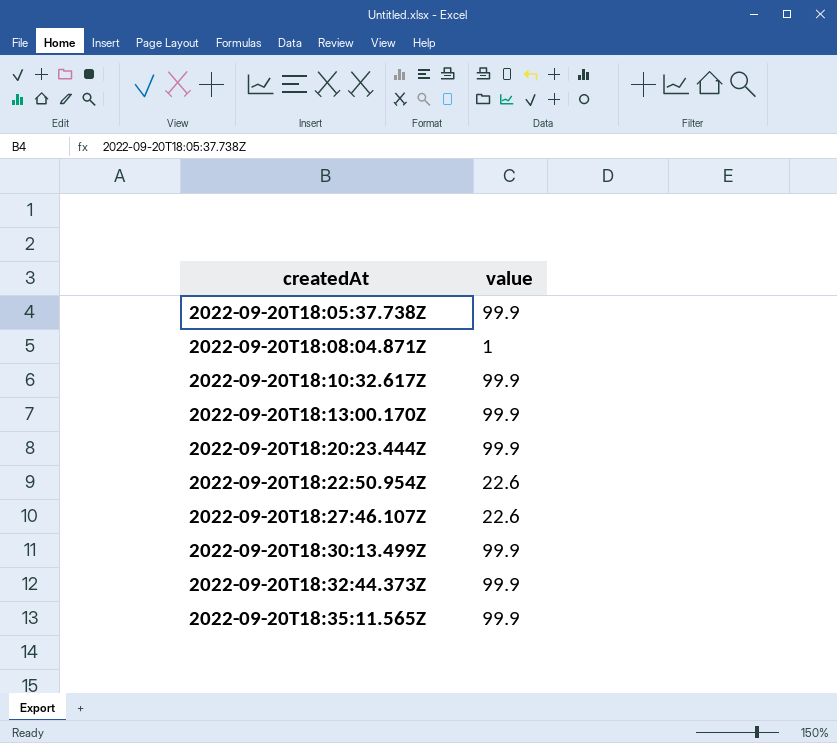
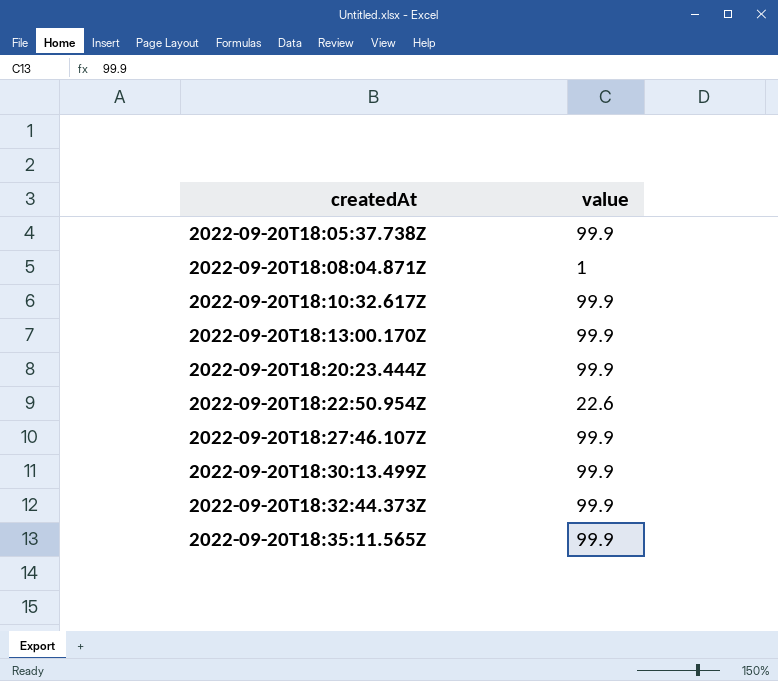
2022-09-20T18:27:46.107Z | value: 22.6 -> 99.9

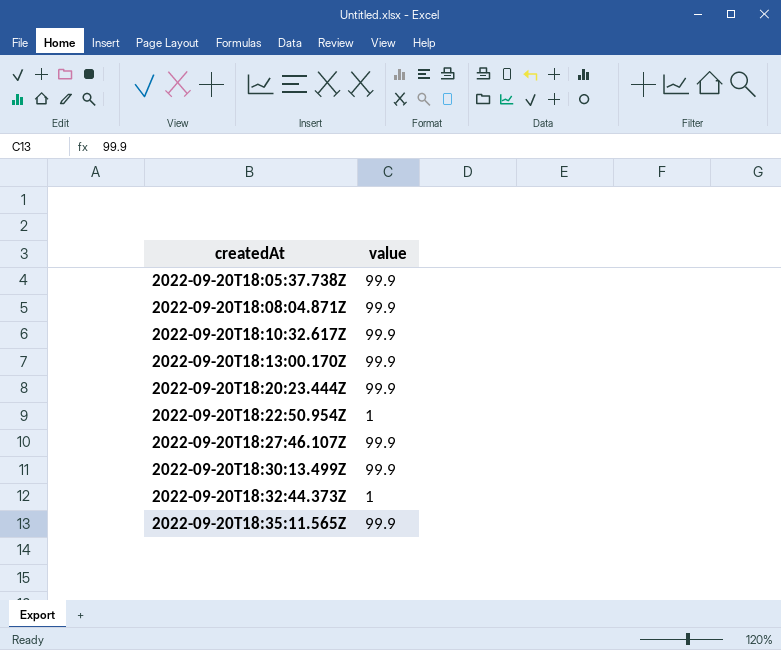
2022-09-20T18:08:04.871Z | value: 1 -> 99.9
2022-09-20T18:22:50.954Z | value: 22.6 -> 1
2022-09-20T18:32:44.373Z | value: 99.9 -> 1

